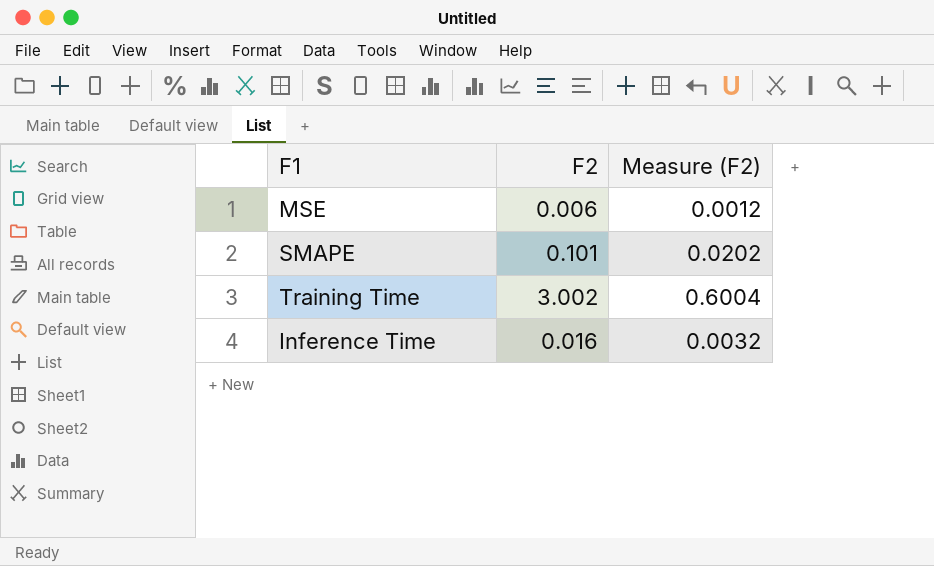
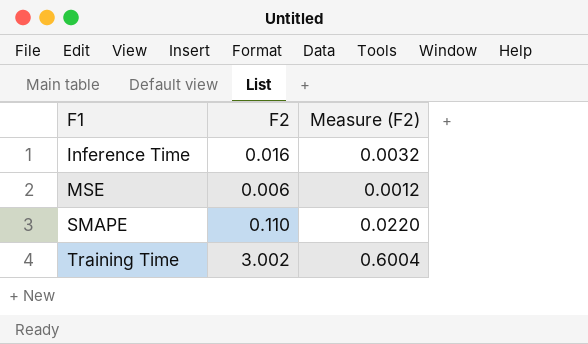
row order: none -> F1 ascending
SMAPE | F2: 0.101 -> 0.110
SMAPE | Measure (F2): 0.0202 -> 0.0220

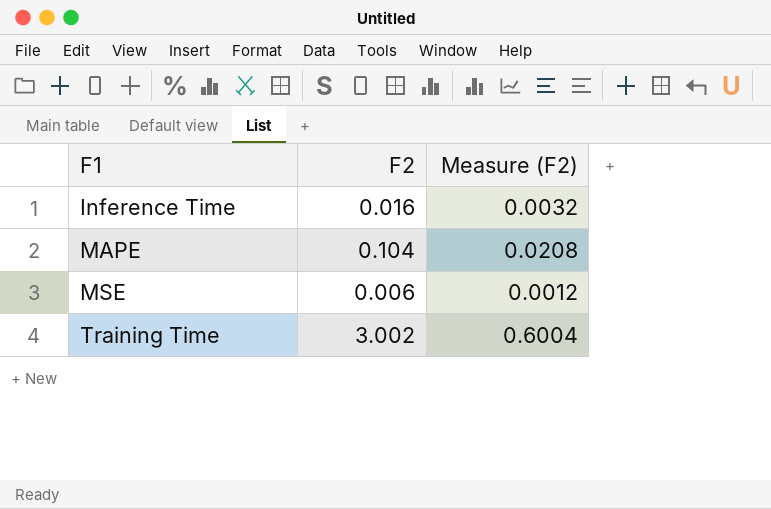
row SMAPE: 0.110 | 0.0220 -> none
row MAPE: none -> 0.104 | 0.0208

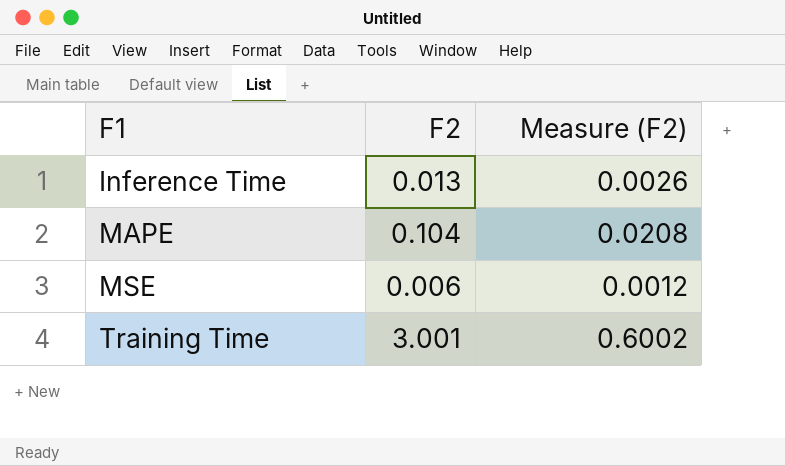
Inference Time | F2: 0.016 -> 0.013
Inference Time | Measure (F2): 0.0032 -> 0.0026
Training Time | F2: 3.002 -> 3.001
Training Time | Measure (F2): 0.6004 -> 0.6002

